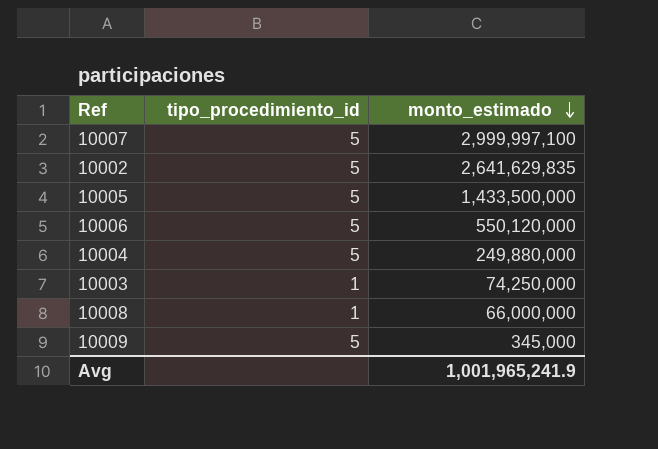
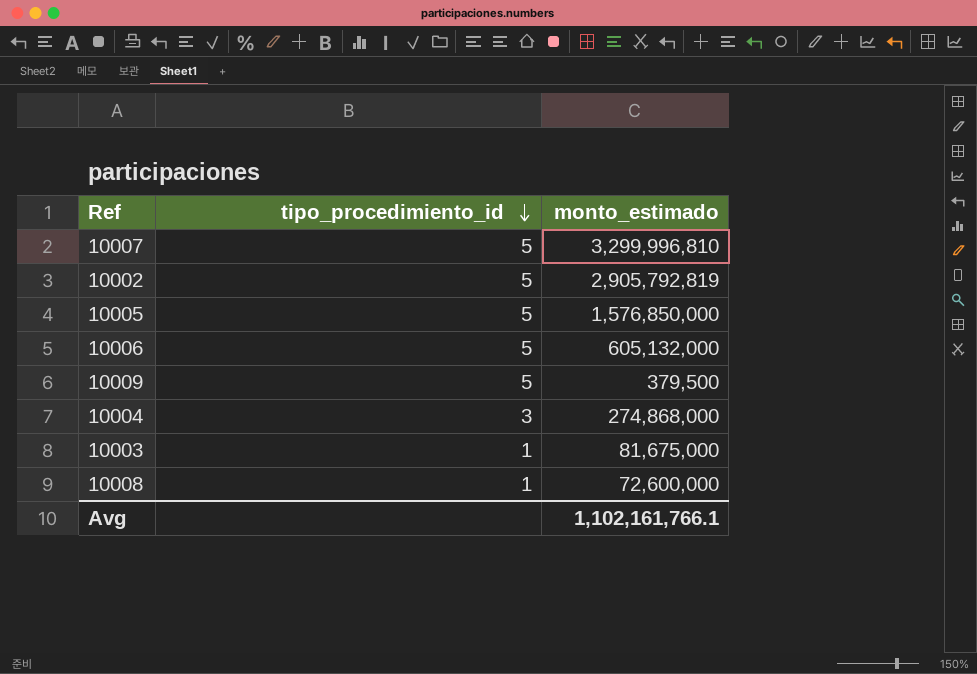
row order: monto_estimado descending -> tipo_procedimiento_id descending
10007 | monto_estimado: 2,999,997,100 -> 3,299,996,810
10002 | monto_estimado: 2,641,629,835 -> 2,905,792,819
10005 | monto_estimado: 1,433,500,000 -> 1,576,850,000
10006 | monto_estimado: 550,120,000 -> 605,132,000
10009 | monto_estimado: 345,000 -> 379,500
10004 | tipo_procedimiento_id: 5 -> 3
10004 | monto_estimado: 249,880,000 -> 274,868,000
10003 | monto_estimado: 74,250,000 -> 81,675,000
10008 | monto_estimado: 66,000,000 -> 72,600,000
Avg | monto_estimado: 1,001,965,241.9 -> 1,102,161,766.1

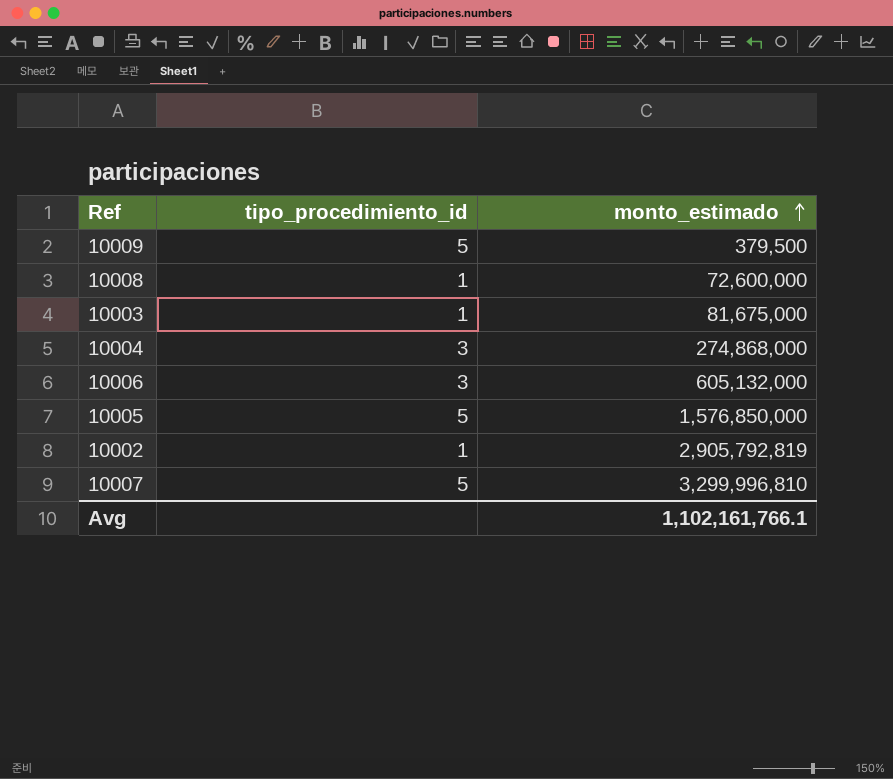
row order: tipo_procedimiento_id descending -> monto_estimado ascending
10006 | tipo_procedimiento_id: 5 -> 3
10002 | tipo_procedimiento_id: 5 -> 1

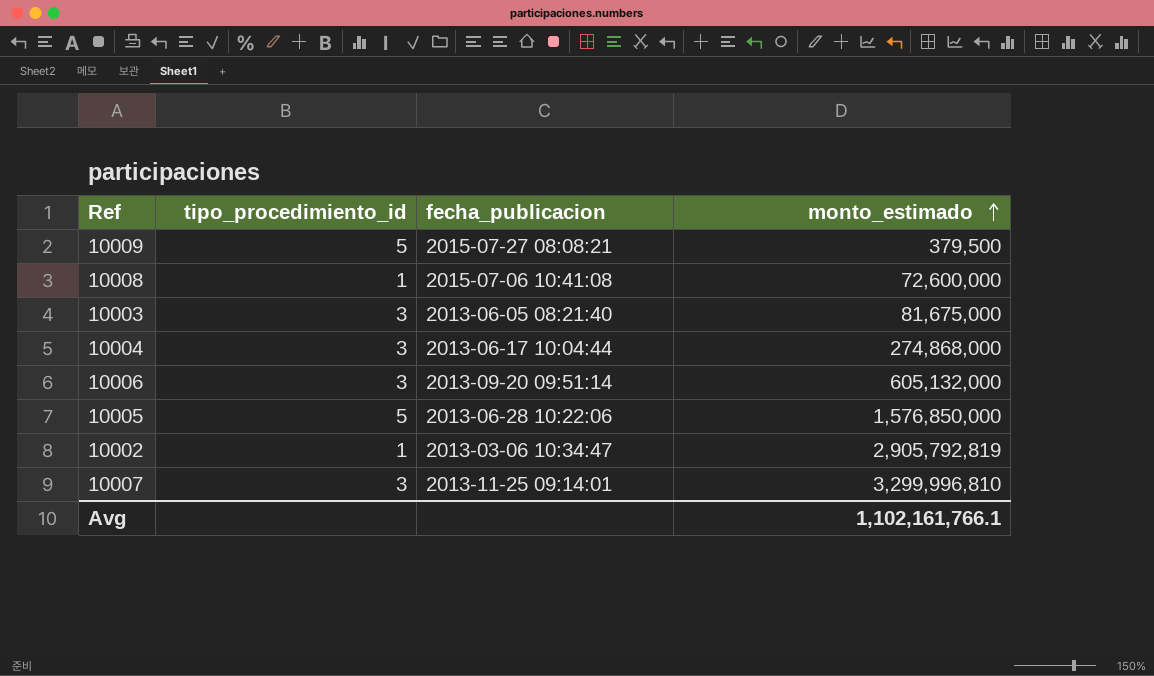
column fecha_publicacion | position: none -> 3
10003 | tipo_procedimiento_id: 1 -> 3
10007 | tipo_procedimiento_id: 5 -> 3

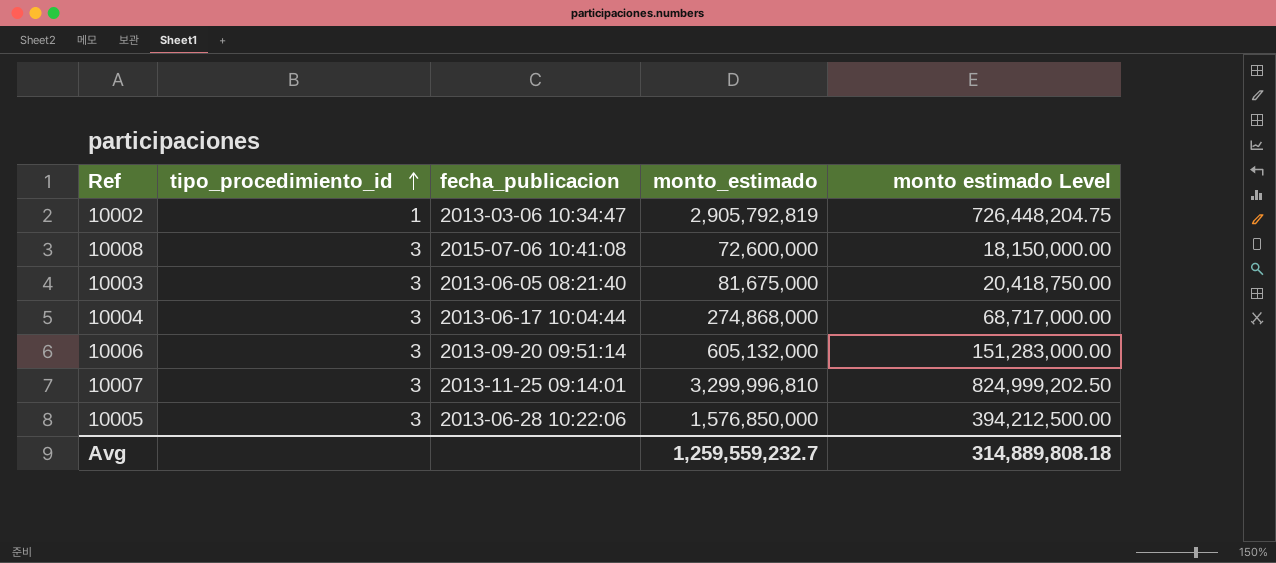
row order: monto_estimado ascending -> tipo_procedimiento_id ascending
column monto estimado Level | formula: none -> [monto_estimado] * 0.25
row 10009: 5 | 2015-07-27 08:08:21 | 379,500 -> none
10008 | tipo_procedimiento_id: 1 -> 3
10005 | tipo_procedimiento_id: 5 -> 3
Avg | monto_estimado: 1,102,161,766.1 -> 1,259,559,232.7

